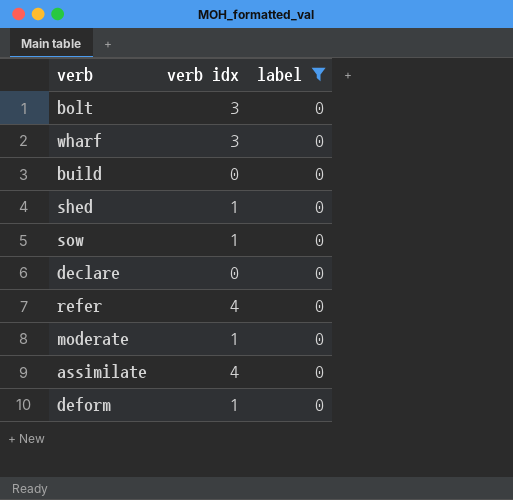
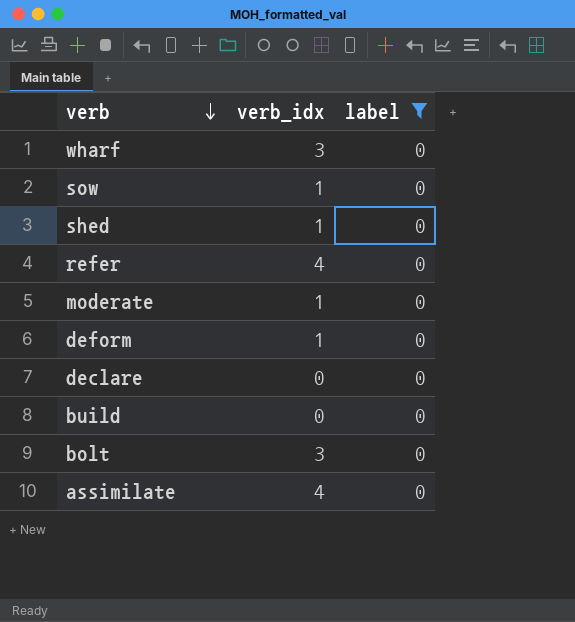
row order: none -> verb descending
column name: verb idx -> verb_idx

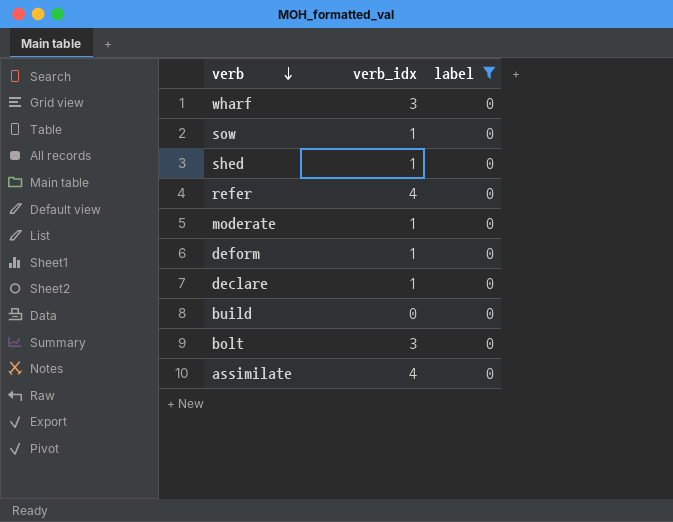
declare | verb_idx: 0 -> 1

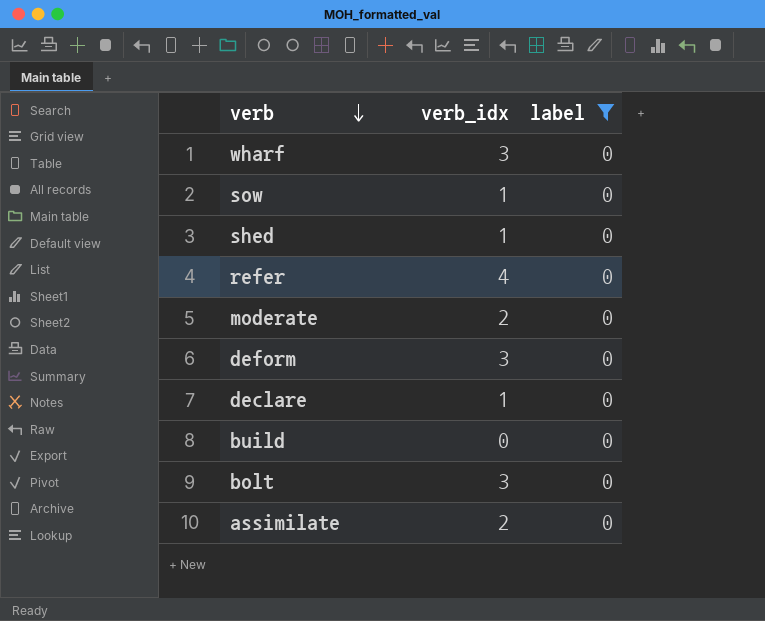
moderate | verb_idx: 1 -> 2
deform | verb_idx: 1 -> 3
assimilate | verb_idx: 4 -> 2

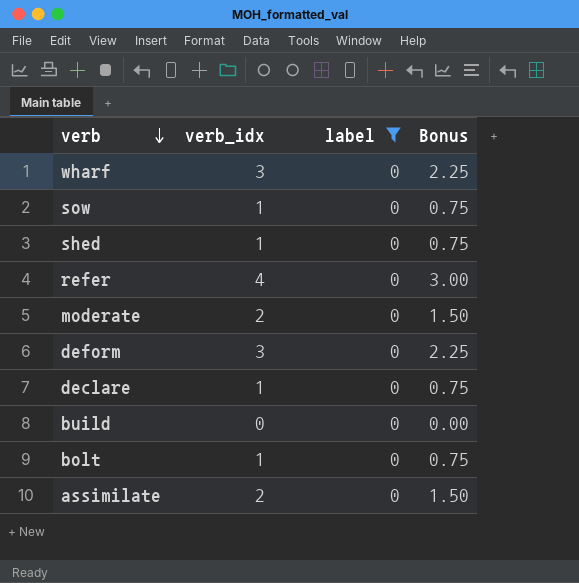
column Bonus | formula: none -> [verb_idx] * 0.75
bolt | verb_idx: 3 -> 1

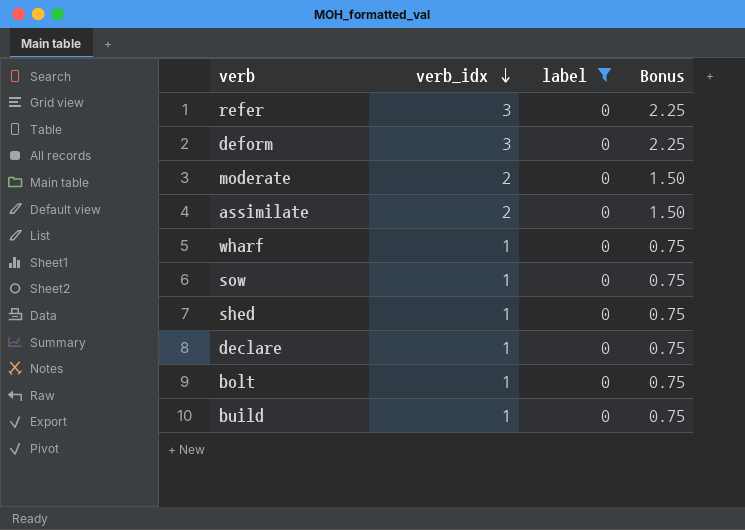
row order: verb descending -> verb_idx descending
refer | verb_idx: 4 -> 3
refer | Bonus: 3.00 -> 2.25
wharf | verb_idx: 3 -> 1
wharf | Bonus: 2.25 -> 0.75
build | verb_idx: 0 -> 1
build | Bonus: 0.00 -> 0.75

